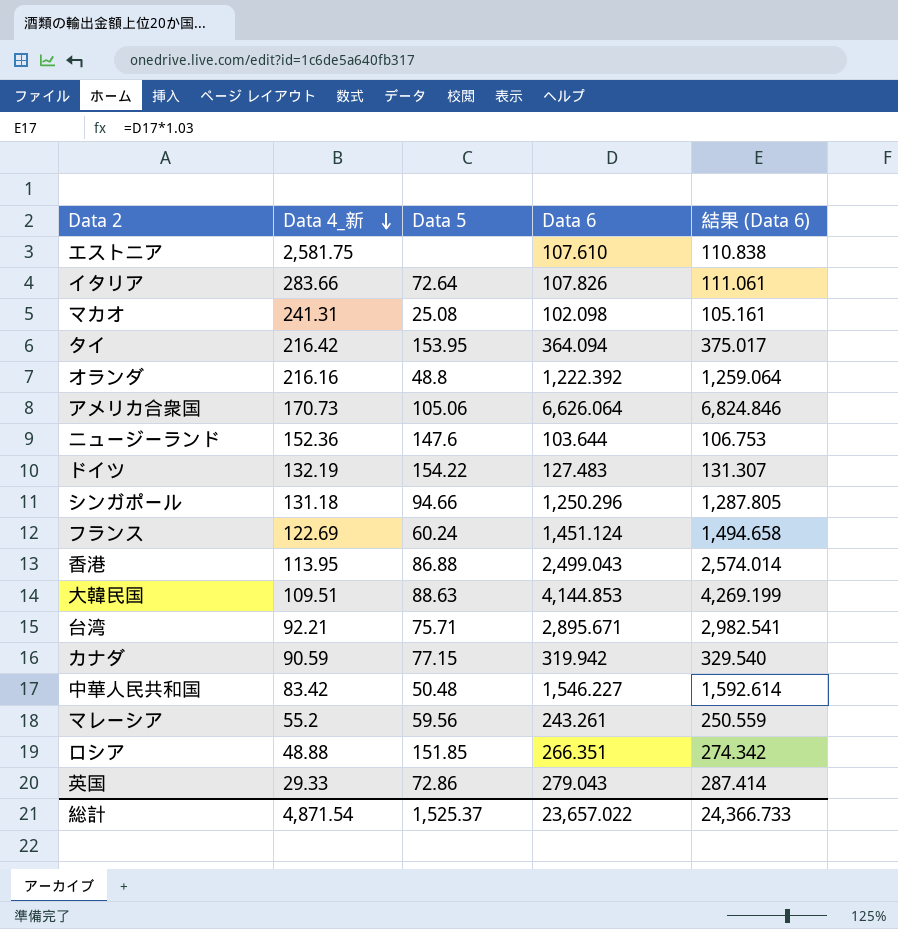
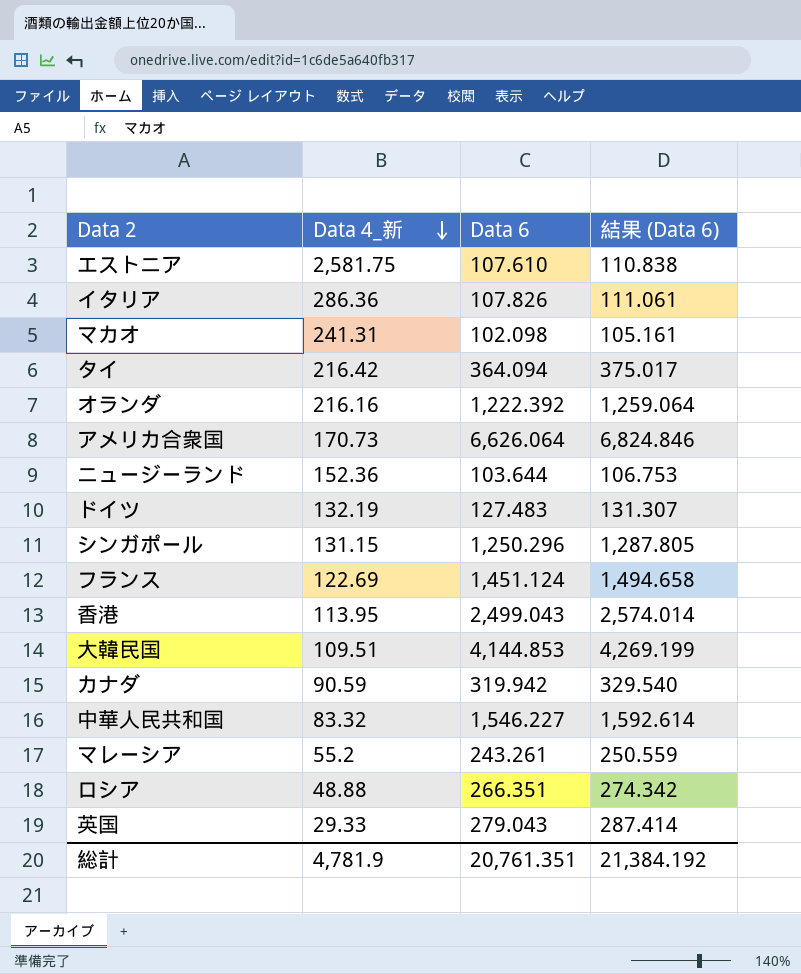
column Data 5 | position: 3 -> none
row 台湾: 92.21 | 75.71 | 2,895.671 | 2,982.541 -> none
イタリア | Data 4_新: 283.66 -> 286.36
シンガポール | Data 4_新: 131.18 -> 131.15
中華人民共和国 | Data 4_新: 83.42 -> 83.32
総計 | Data 4_新: 4,871.54 -> 4,781.9
総計 | Data 6: 23,657.022 -> 20,761.351
総計 | 結果 (Data 6): 24,366.733 -> 21,384.192

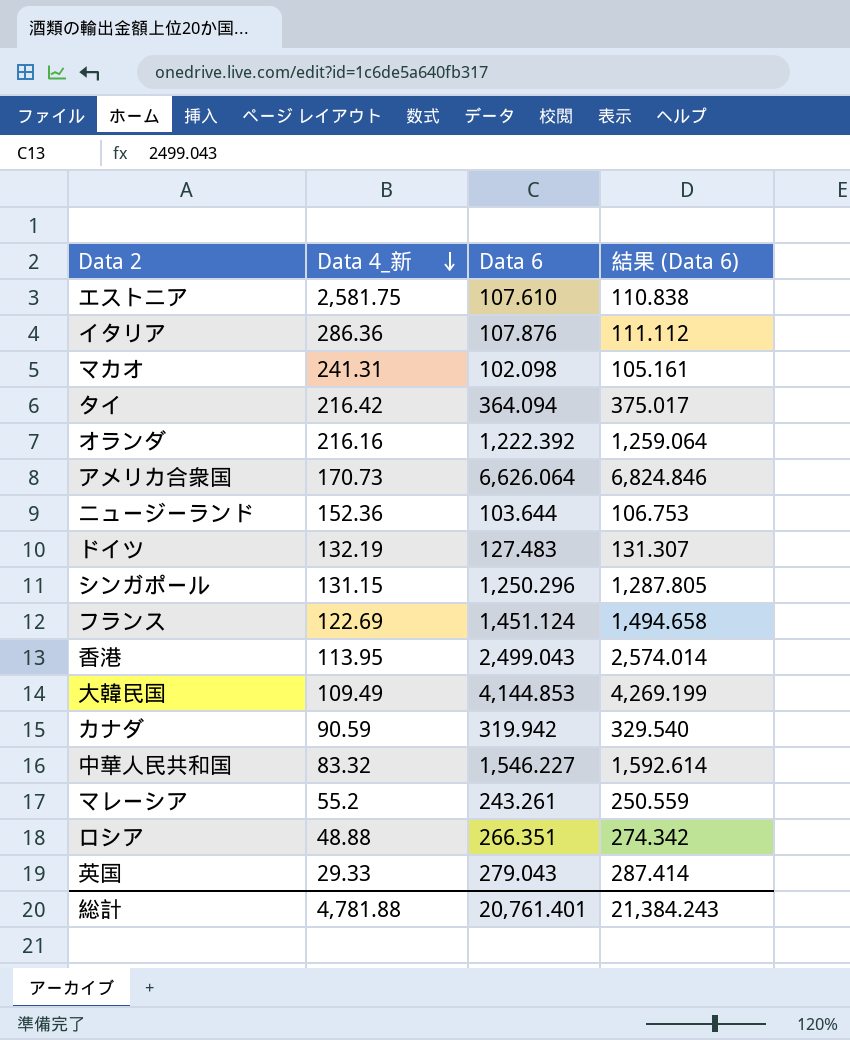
イタリア | Data 6: 107.826 -> 107.876
イタリア | 結果 (Data 6): 111.061 -> 111.112
大韓民国 | Data 4_新: 109.51 -> 109.49
総計 | Data 4_新: 4,781.9 -> 4,781.88
総計 | Data 6: 20,761.351 -> 20,761.401
総計 | 結果 (Data 6): 21,384.192 -> 21,384.243

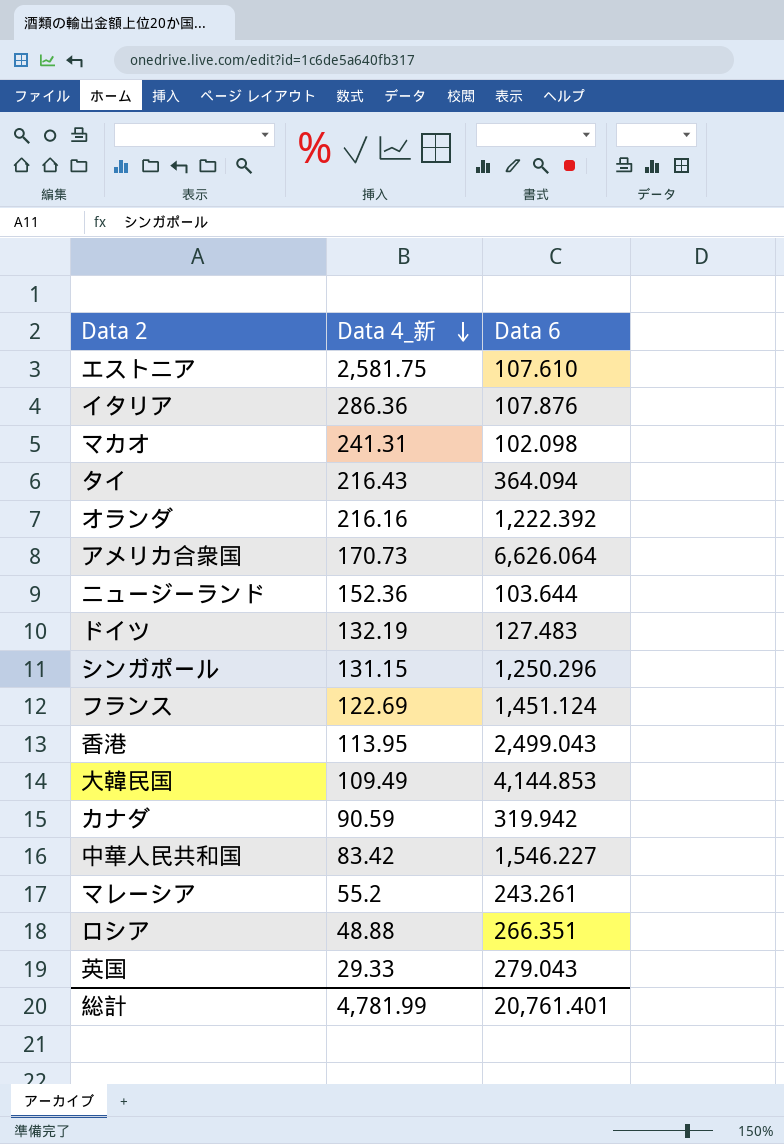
column 結果 (Data 6) | formula: [Data 6] * 1.03 -> none
タイ | Data 4_新: 216.42 -> 216.43
中華人民共和国 | Data 4_新: 83.32 -> 83.42
総計 | Data 4_新: 4,781.88 -> 4,781.99

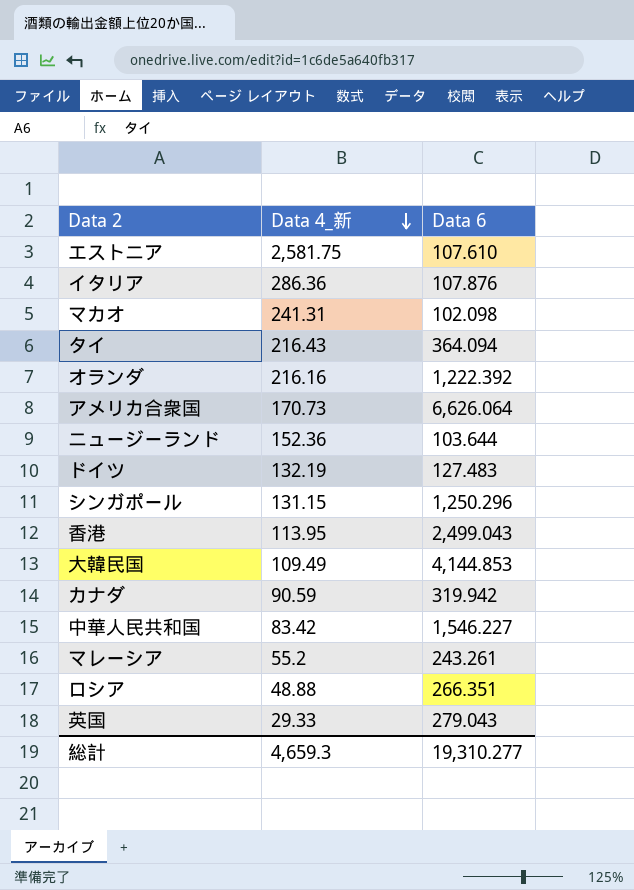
row フランス: 122.69 | 1,451.124 -> none
総計 | Data 4_新: 4,781.99 -> 4,659.3
総計 | Data 6: 20,761.401 -> 19,310.277

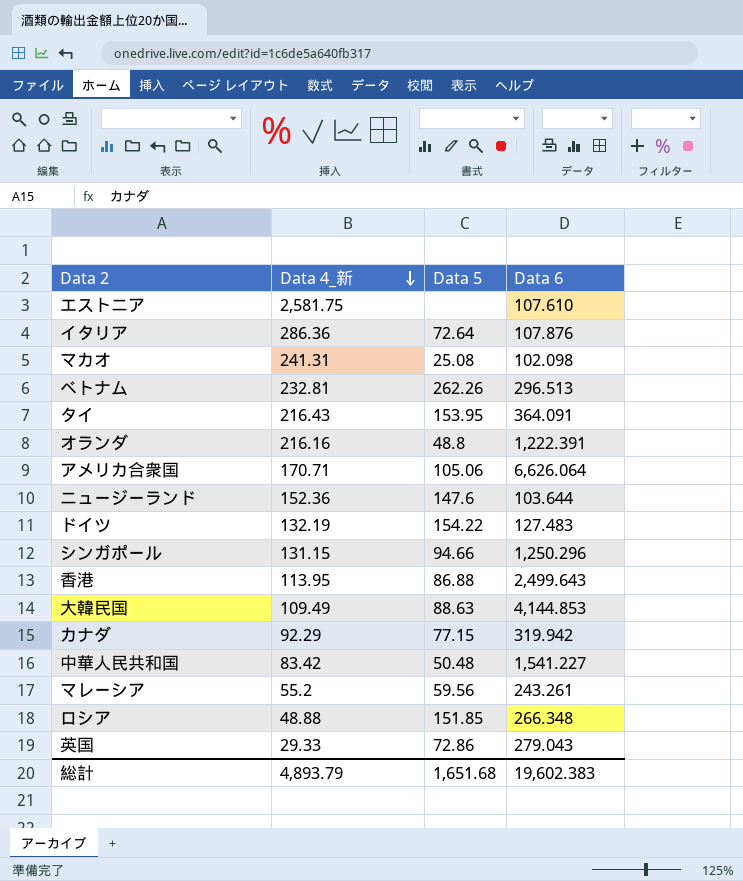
column Data 5 | position: none -> 3
row ベトナム: none -> 232.81 | 262.26 | 296.513
タイ | Data 6: 364.094 -> 364.091
オランダ | Data 6: 1,222.392 -> 1,222.391
アメリカ合衆国 | Data 4_新: 170.73 -> 170.71
香港 | Data 6: 2,499.043 -> 2,499.643
カナダ | Data 4_新: 90.59 -> 92.29
中華人民共和国 | Data 6: 1,546.227 -> 1,541.227
ロシア | Data 6: 266.351 -> 266.348
総計 | Data 4_新: 4,659.3 -> 4,893.79
総計 | Data 6: 19,310.277 -> 19,602.383

